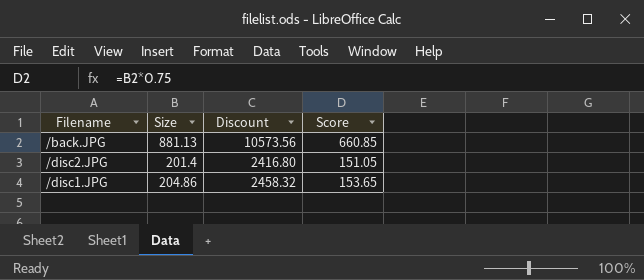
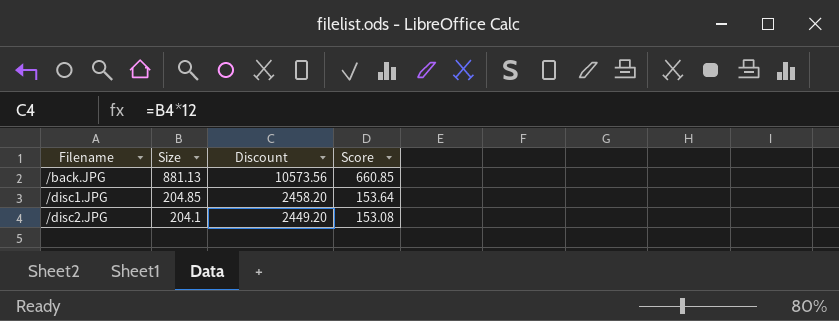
row order: none -> Filename ascending
/disc1.JPG | Size: 204.86 -> 204.85
/disc1.JPG | Discount: 2458.32 -> 2458.20
/disc1.JPG | Score: 153.65 -> 153.64
/disc2.JPG | Size: 201.4 -> 204.1
/disc2.JPG | Discount: 2416.80 -> 2449.20
/disc2.JPG | Score: 151.05 -> 153.08

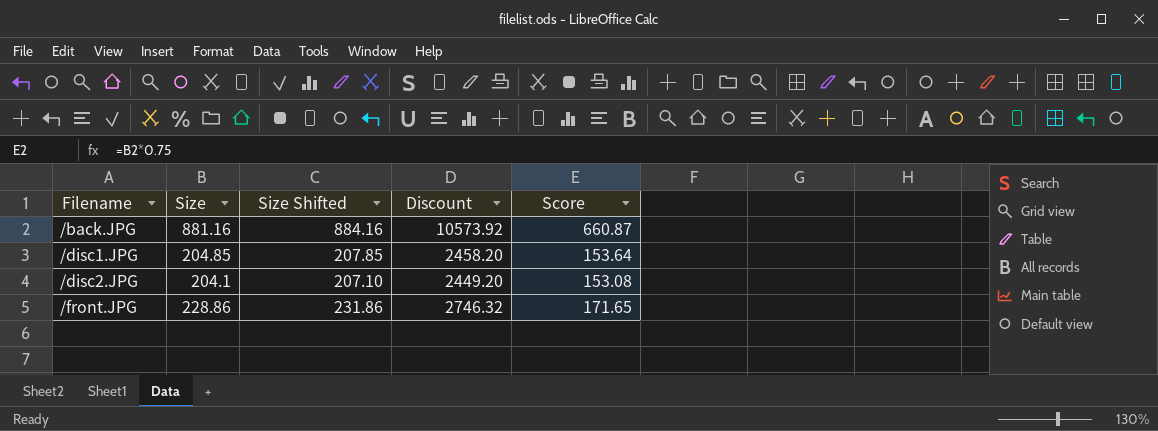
column Size Shifted | formula: none -> [Size] + 3
/back.JPG | Size: 881.13 -> 881.16
/back.JPG | Discount: 10573.56 -> 10573.92
/back.JPG | Score: 660.85 -> 660.87
row /front.JPG: none -> 228.86 | 231.86 | 2746.32 | 171.65

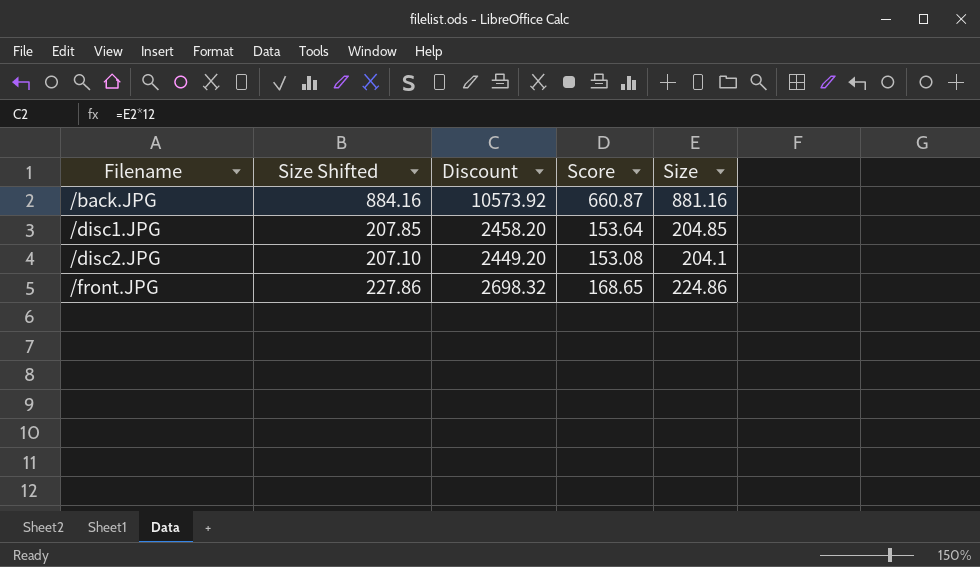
column Size | position: 2 -> 5
/front.JPG | Size Shifted: 231.86 -> 227.86
/front.JPG | Discount: 2746.32 -> 2698.32
/front.JPG | Score: 171.65 -> 168.65
/front.JPG | Size: 228.86 -> 224.86

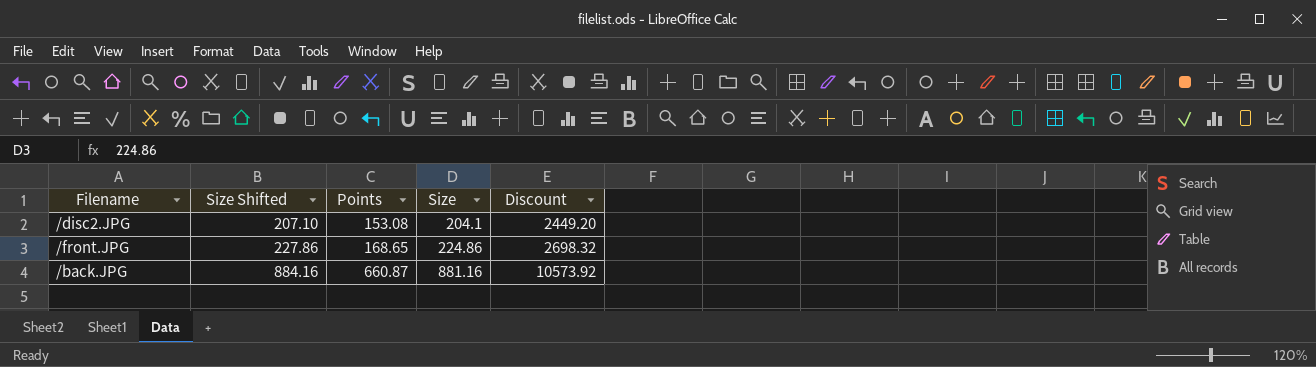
row order: Filename ascending -> Size Shifted ascending
column name: Score -> Points
column Discount | position: 3 -> 5
row /disc1.JPG: 207.85 | 2458.20 | 153.64 | 204.85 -> none

